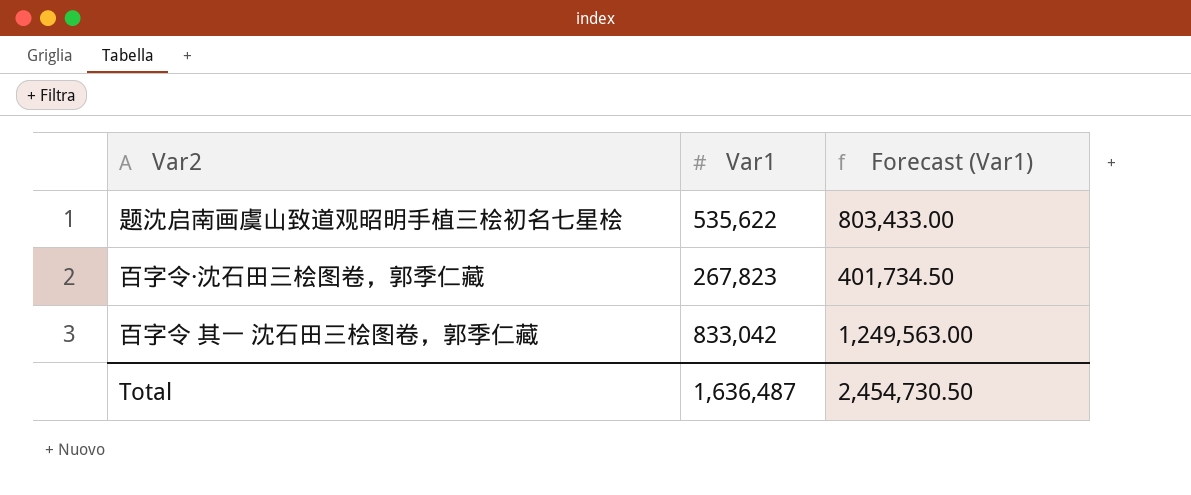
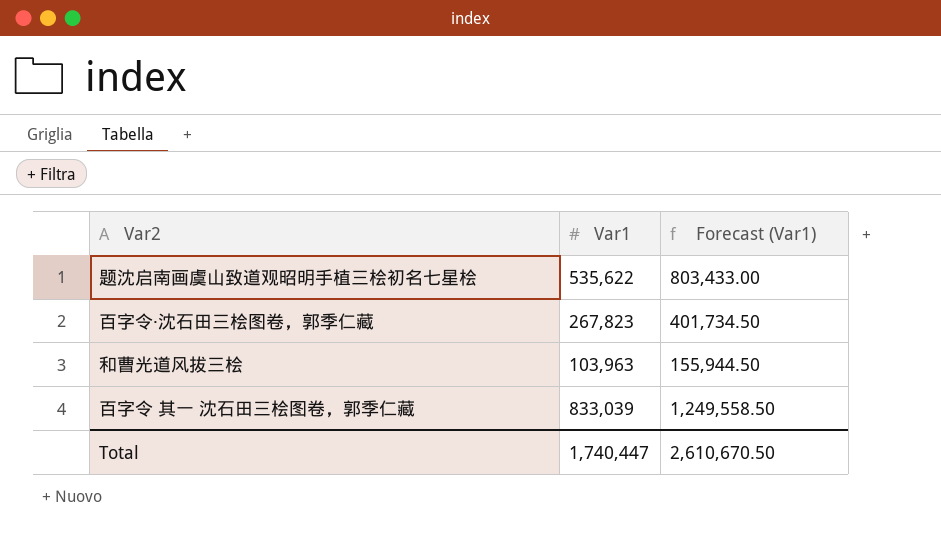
row 和曹光道风拔三桧: none -> 103,963 | 155,944.50
百字令 其一 沈石田三桧图卷，郭季仁藏 | Var1: 833,042 -> 833,039
百字令 其一 沈石田三桧图卷，郭季仁藏 | Forecast (Var1): 1,249,563.00 -> 1,249,558.50
Total | Var1: 1,636,487 -> 1,740,447
Total | Forecast (Var1): 2,454,730.50 -> 2,610,670.50

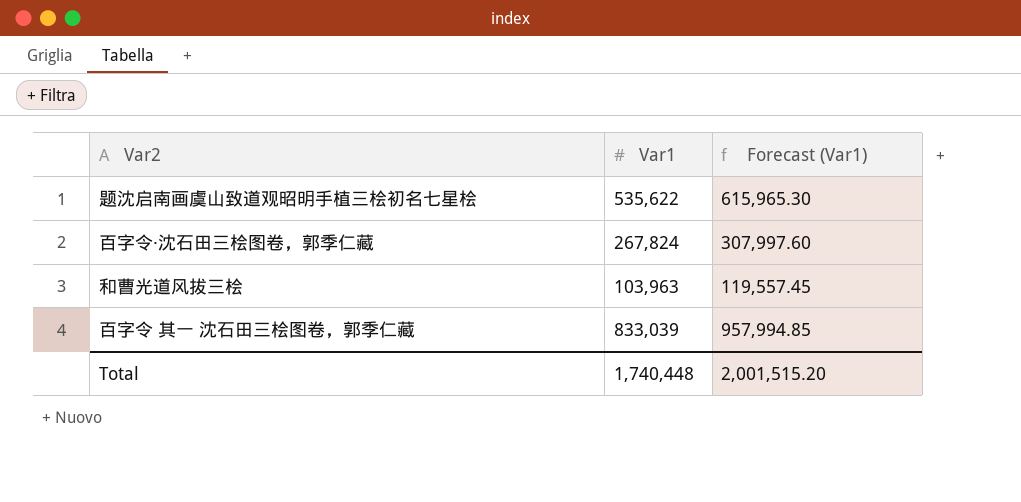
column Forecast (Var1) | formula: [Var1] * 1.5 -> [Var1] * 1.15
百字令·沈石田三桧图卷，郭季仁藏 | Var1: 267,823 -> 267,824
Total | Var1: 1,740,447 -> 1,740,448
Total | Forecast (Var1): 2,610,670.50 -> 2,001,515.20

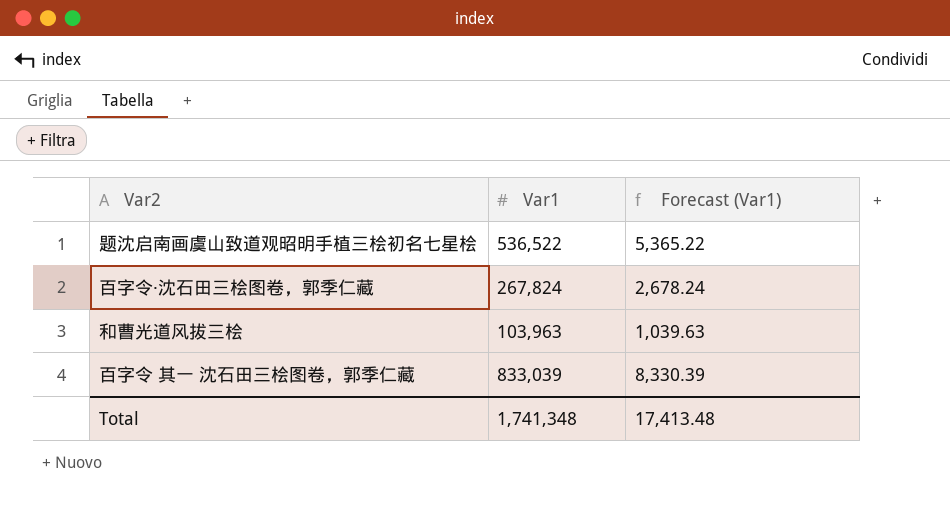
column Forecast (Var1) | formula: [Var1] * 1.15 -> [Var1] * 0.01
题沈启南画虞山致道观昭明手植三桧初名七星桧 | Var1: 535,622 -> 536,522
Total | Var1: 1,740,448 -> 1,741,348
Total | Forecast (Var1): 2,001,515.20 -> 17,413.48

